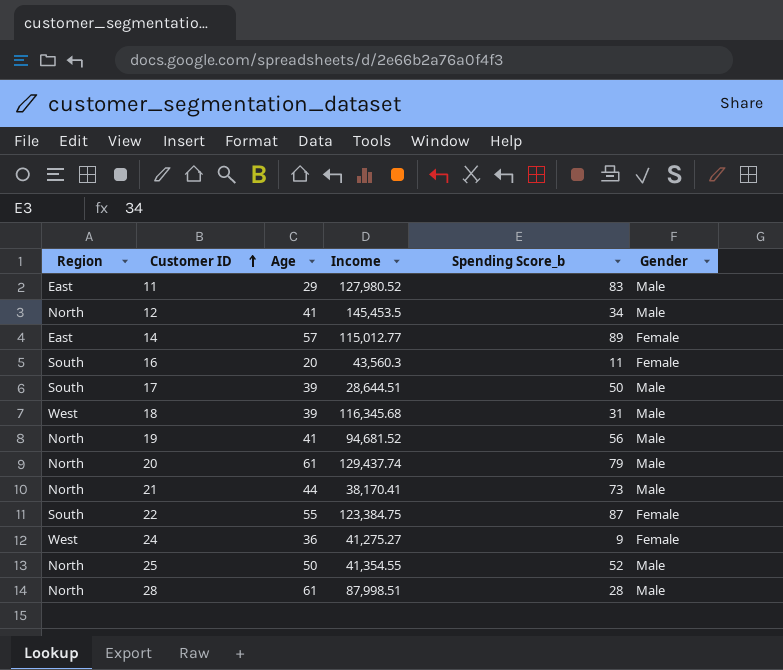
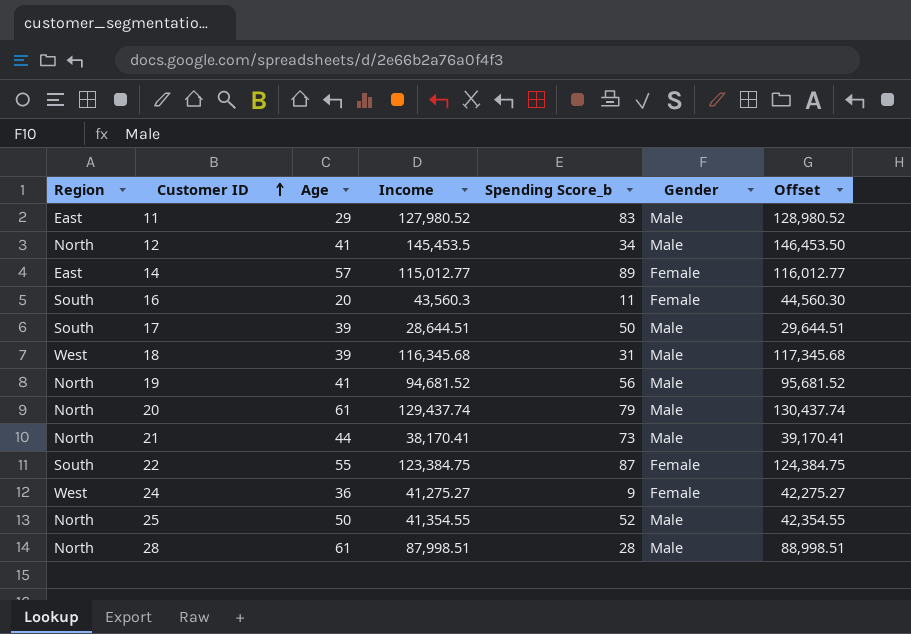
column Offset | formula: none -> [Income] + 1000

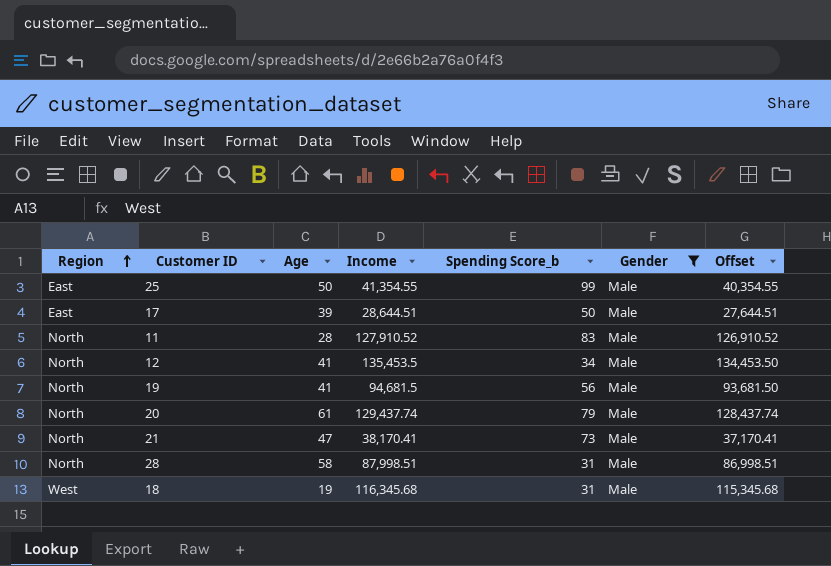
filter: none -> Gender = Male
row order: Customer ID ascending -> Region ascending
column Offset | formula: [Income] + 1000 -> [Income] - 1000
25 | Region: North -> East
25 | Spending Score_b: 52 -> 99
17 | Region: South -> East
11 | Region: East -> North
11 | Age: 29 -> 28
11 | Income: 127,980.52 -> 127,910.52
12 | Income: 145,453.5 -> 135,453.5
19 | Income: 94,681.52 -> 94,681.5
21 | Age: 44 -> 47
28 | Age: 61 -> 58
28 | Spending Score_b: 28 -> 31
18 | Age: 39 -> 19

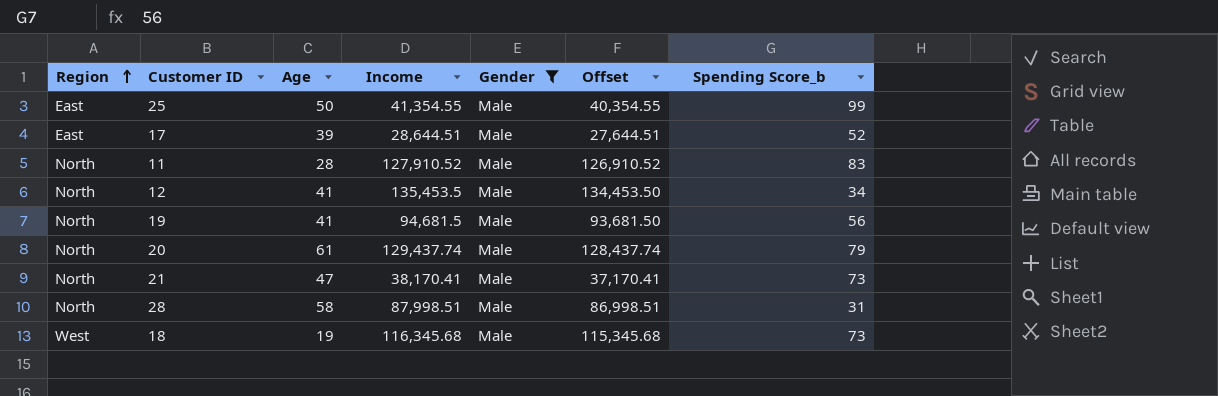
column Spending Score_b | position: 5 -> 7
17 | Spending Score_b: 50 -> 52
18 | Spending Score_b: 31 -> 73

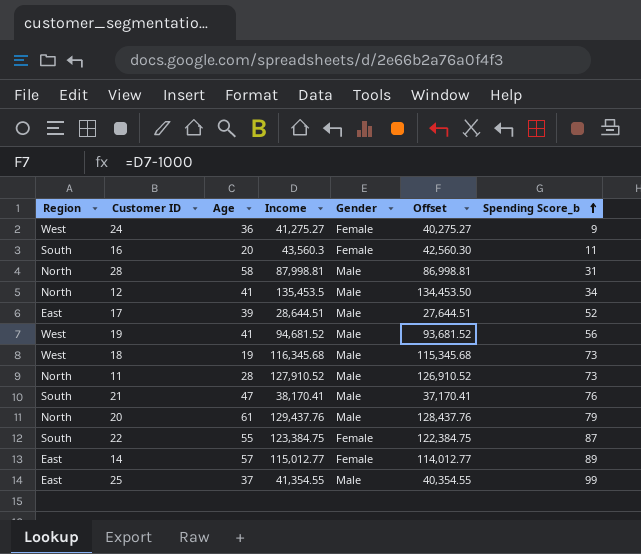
filter: Gender = Male -> none
row order: Region ascending -> Spending Score_b ascending
28 | Income: 87,998.51 -> 87,998.81
28 | Offset: 86,998.51 -> 86,998.81
19 | Region: North -> West
19 | Income: 94,681.5 -> 94,681.52
19 | Offset: 93,681.50 -> 93,681.52
11 | Spending Score_b: 83 -> 73
21 | Region: North -> South
21 | Spending Score_b: 73 -> 76
20 | Income: 129,437.74 -> 129,437.76
20 | Offset: 128,437.74 -> 128,437.76
25 | Age: 50 -> 37

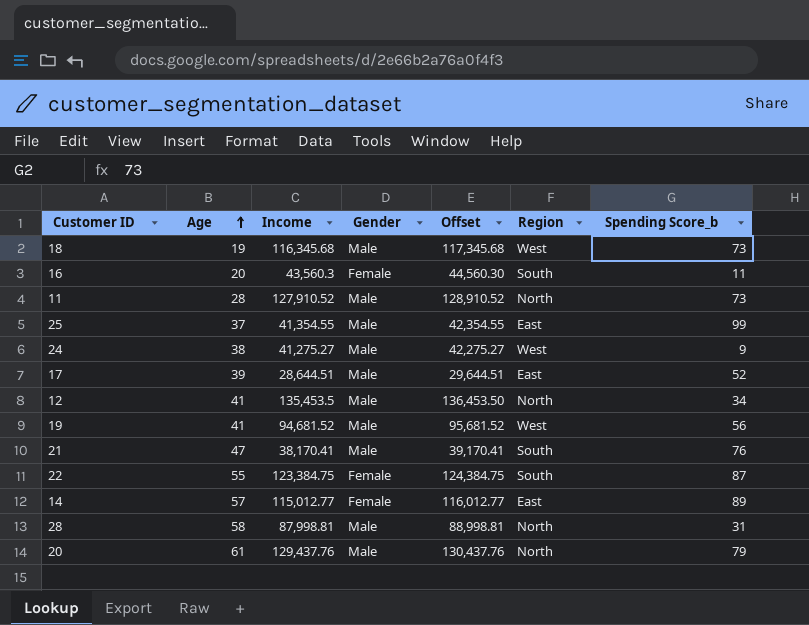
row order: Spending Score_b ascending -> Age ascending
column Offset | formula: [Income] - 1000 -> [Income] + 1000
column Region | position: 1 -> 6
24 | Age: 36 -> 38
24 | Gender: Female -> Male

